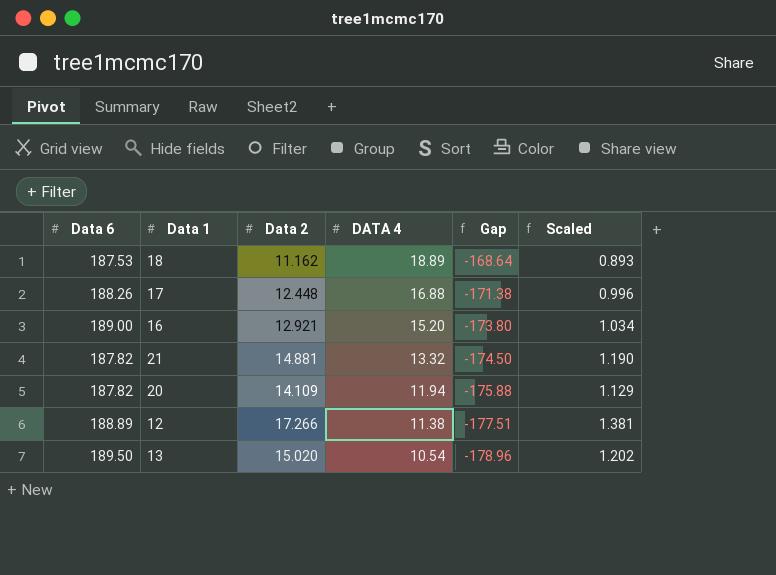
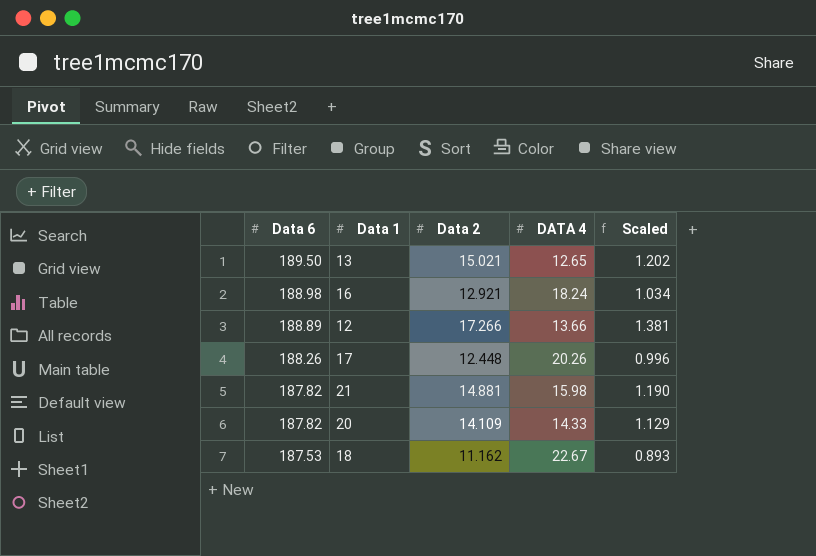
row order: DATA 4 descending -> Data 6 descending
column Gap | formula: [DATA 4] - [Data 6] -> none
13 | Data 2: 15.020 -> 15.021
13 | DATA 4: 10.54 -> 12.65
16 | Data 6: 189.00 -> 188.98
16 | DATA 4: 15.20 -> 18.24
12 | DATA 4: 11.38 -> 13.66
17 | DATA 4: 16.88 -> 20.26
21 | DATA 4: 13.32 -> 15.98
20 | DATA 4: 11.94 -> 14.33
18 | DATA 4: 18.89 -> 22.67

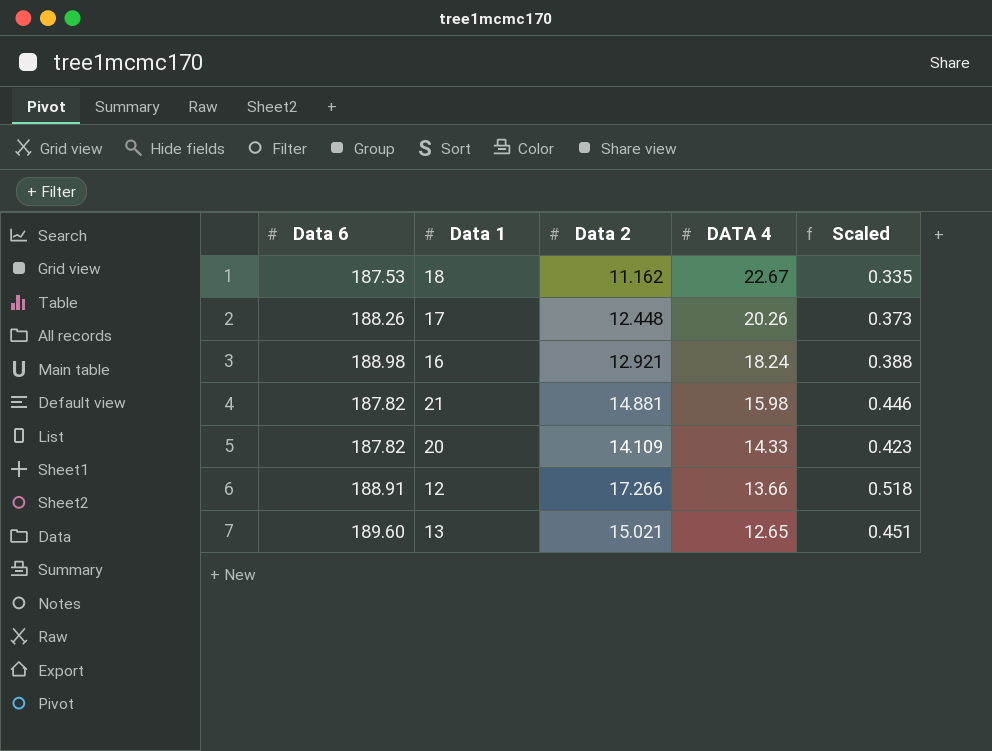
row order: Data 6 descending -> DATA 4 descending
column Scaled | formula: [Data 2] * 0.08 -> [Data 2] * 0.03
12 | Data 6: 188.89 -> 188.91
13 | Data 6: 189.50 -> 189.60

